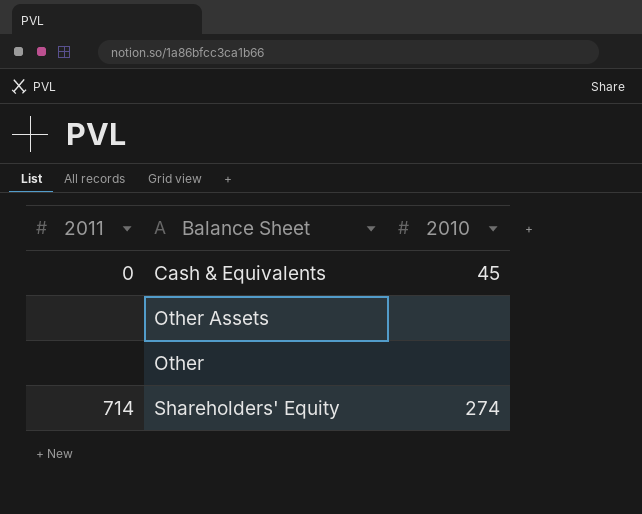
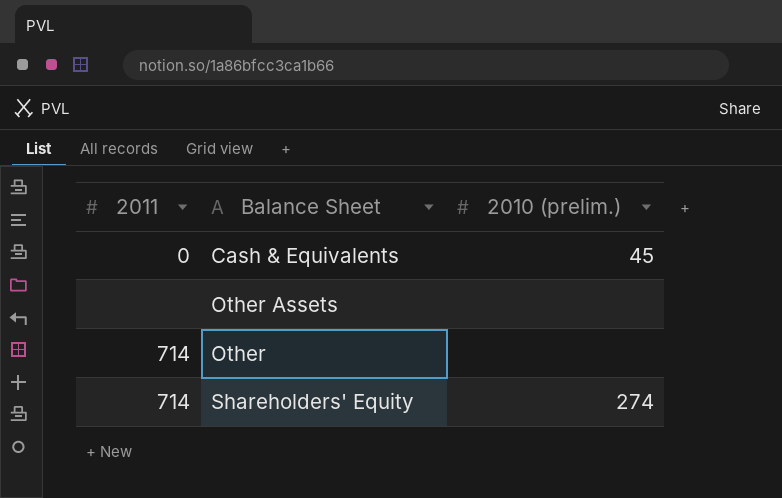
column name: 2010 -> 2010 (prelim.)
Other | 2011: none -> 714

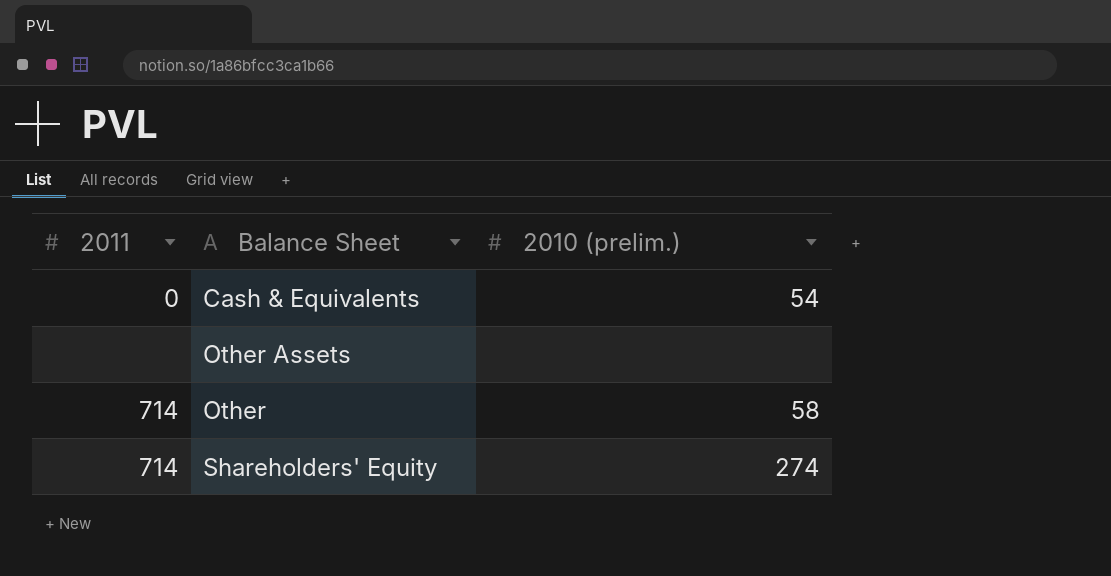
Cash & Equivalents | 2010 (prelim.): 45 -> 54
Other | 2010 (prelim.): none -> 58

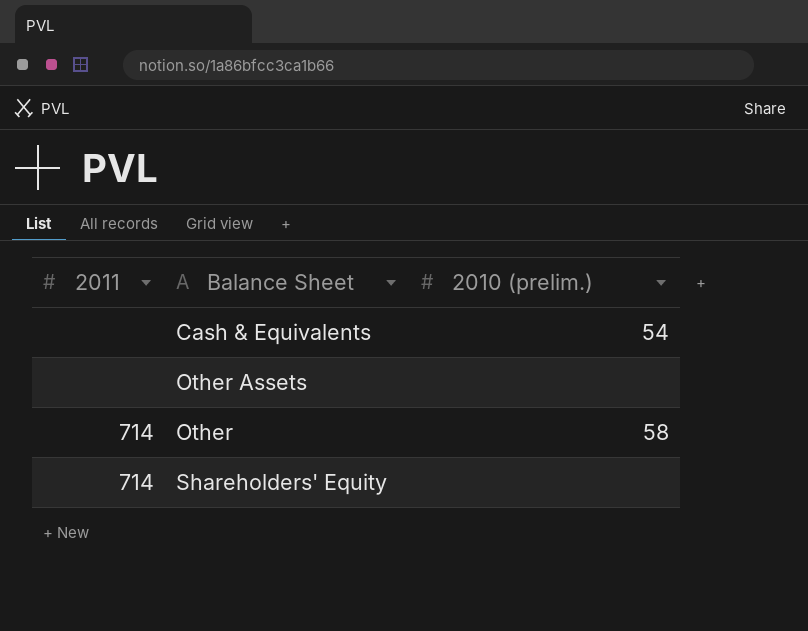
Cash & Equivalents | 2011: 0 -> none
Shareholders' Equity | 2010 (prelim.): 274 -> none

